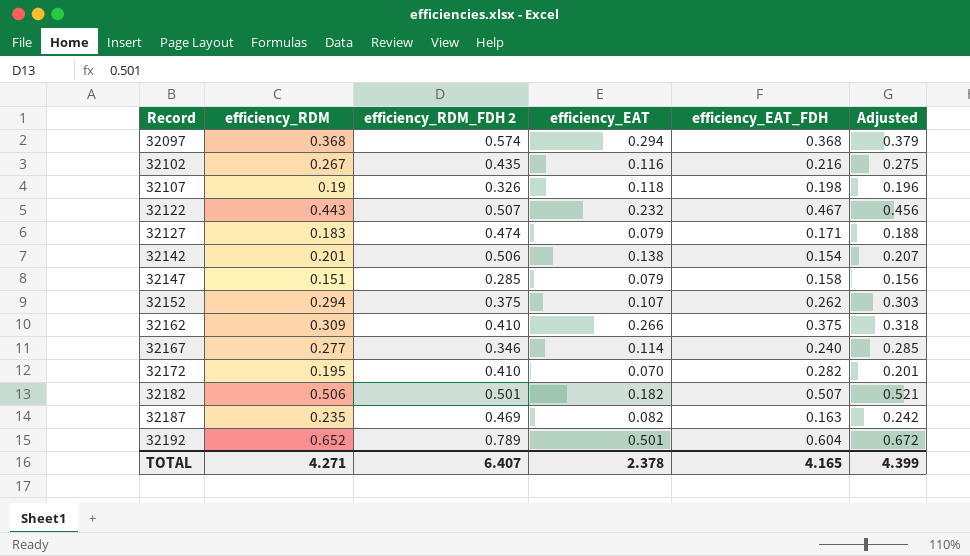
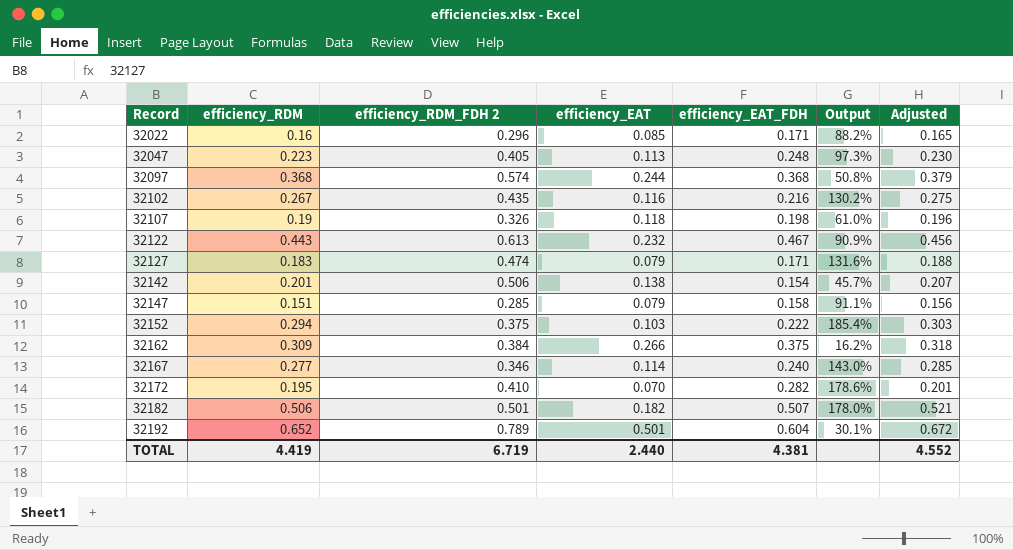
column Output | formula: none -> ([efficiency_RDM] - [efficiency_EAT]) / [efficiency_EAT]
row 32187: 0.235 | 0.469 | 0.082 | 0.163 | 0.242 -> none
row 32022: none -> 0.16 | 0.296 | 0.085 | 0.171 | 88.2% | 0.165
row 32047: none -> 0.223 | 0.405 | 0.113 | 0.248 | 97.3% | 0.230
32097 | efficiency_EAT: 0.294 -> 0.244
32122 | efficiency_RDM_FDH 2: 0.507 -> 0.613
32152 | efficiency_EAT: 0.107 -> 0.103
32152 | efficiency_EAT_FDH: 0.262 -> 0.222
32162 | efficiency_RDM_FDH 2: 0.410 -> 0.384
TOTAL | efficiency_RDM: 4.271 -> 4.419
TOTAL | efficiency_RDM_FDH 2: 6.407 -> 6.719
TOTAL | efficiency_EAT: 2.378 -> 2.440
TOTAL | efficiency_EAT_FDH: 4.165 -> 4.381
TOTAL | Adjusted: 4.399 -> 4.552

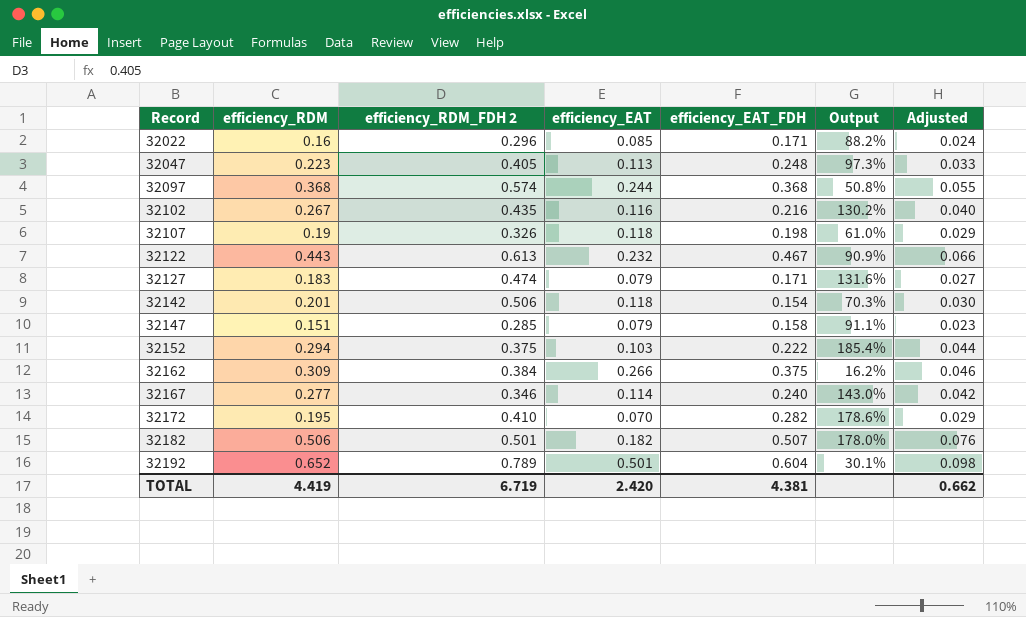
column Adjusted | formula: [efficiency_RDM] * 1.03 -> [efficiency_RDM] * 0.15
32142 | efficiency_EAT: 0.138 -> 0.118
32142 | Output: 45.7% -> 70.3%
TOTAL | efficiency_EAT: 2.440 -> 2.420
TOTAL | Adjusted: 4.552 -> 0.662

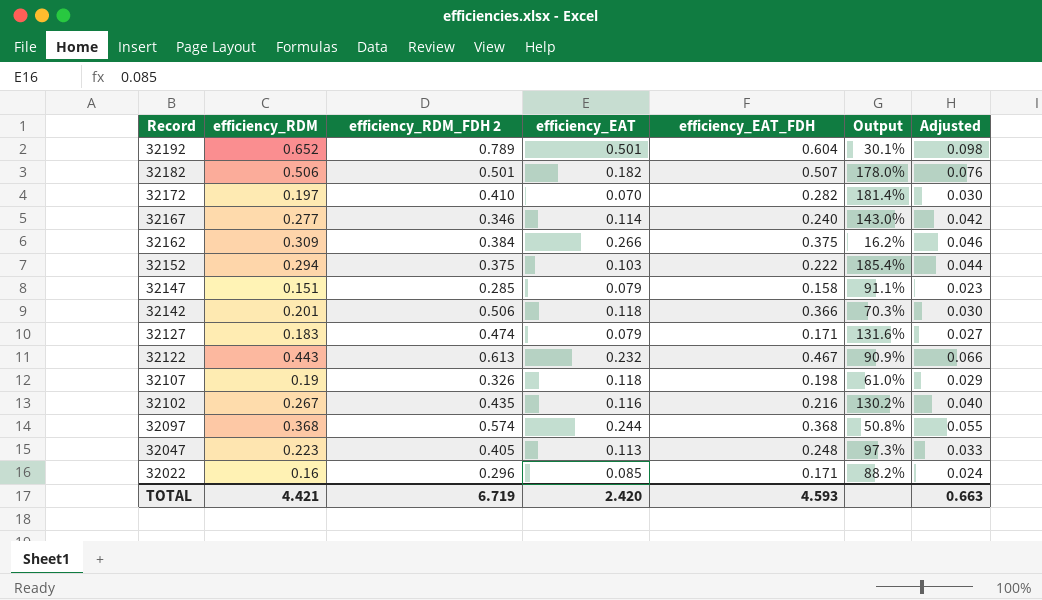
row order: Record ascending -> Record descending
32172 | efficiency_RDM: 0.195 -> 0.197
32172 | Output: 178.6% -> 181.4%
32172 | Adjusted: 0.029 -> 0.030
32142 | efficiency_EAT_FDH: 0.154 -> 0.366
TOTAL | efficiency_RDM: 4.419 -> 4.421
TOTAL | efficiency_EAT_FDH: 4.381 -> 4.593
TOTAL | Adjusted: 0.662 -> 0.663

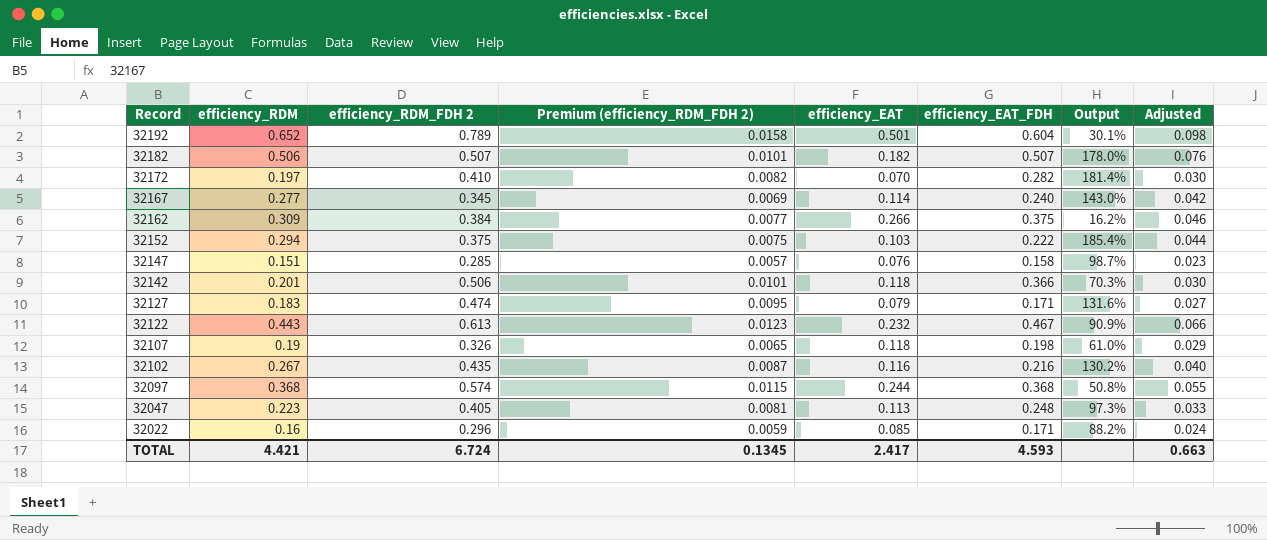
column Premium (efficiency_RDM_FDH 2) | formula: none -> [efficiency_RDM_FDH 2] * 0.02
32182 | efficiency_RDM_FDH 2: 0.501 -> 0.507
32167 | efficiency_RDM_FDH 2: 0.346 -> 0.345
32147 | efficiency_EAT: 0.079 -> 0.076
32147 | Output: 91.1% -> 98.7%
TOTAL | efficiency_RDM_FDH 2: 6.719 -> 6.724
TOTAL | efficiency_EAT: 2.420 -> 2.417

